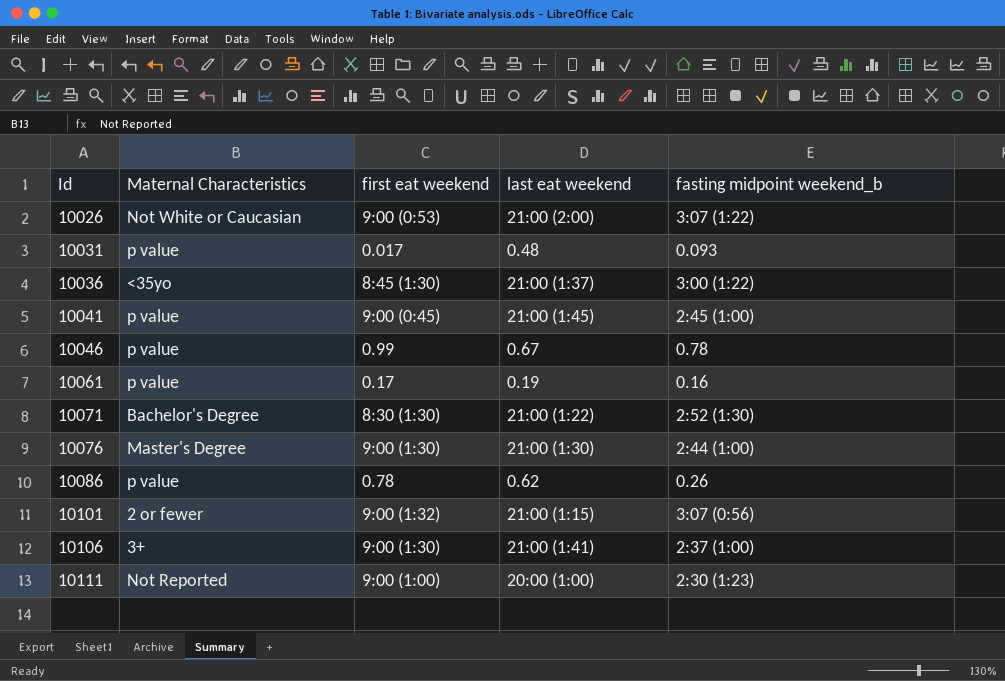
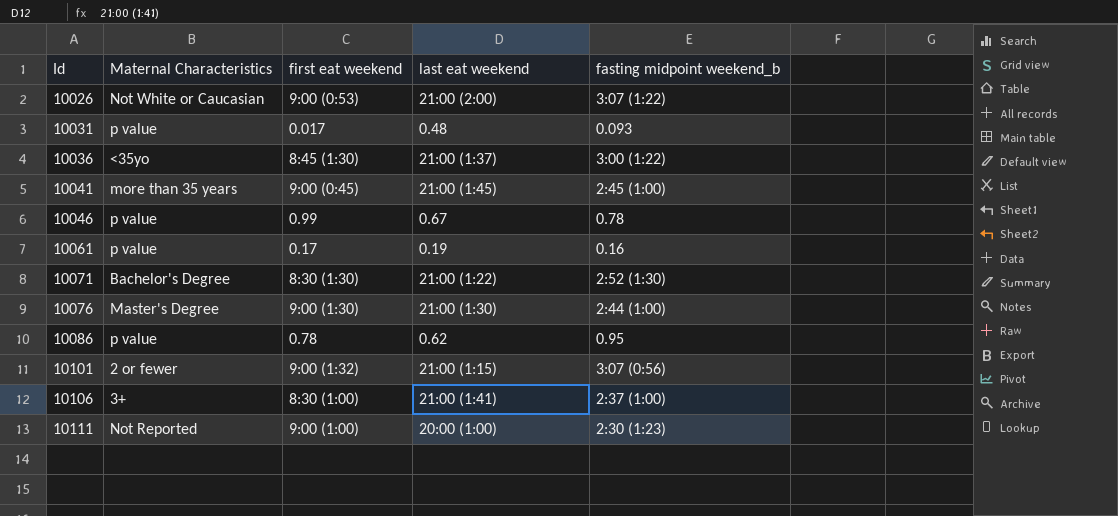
10041 | Maternal Characteristics: p value -> more than 35 years
10086 | fasting midpoint weekend_b: 0.26 -> 0.95
10106 | first eat weekend: 9:00 (1:30) -> 8:30 (1:00)

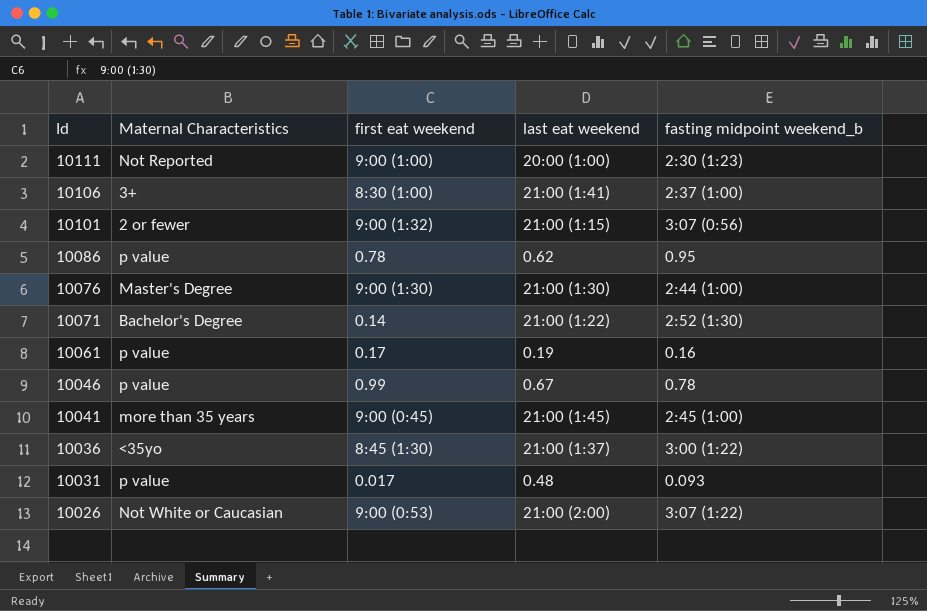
row order: Id ascending -> Id descending
10071 | first eat weekend: 8:30 (1:30) -> 0.14

